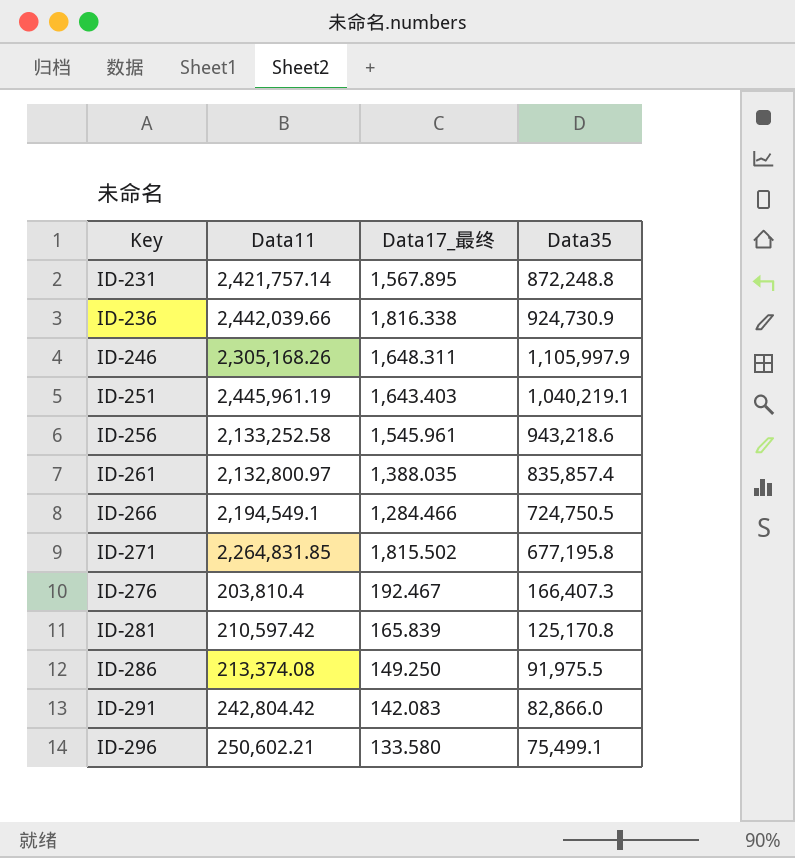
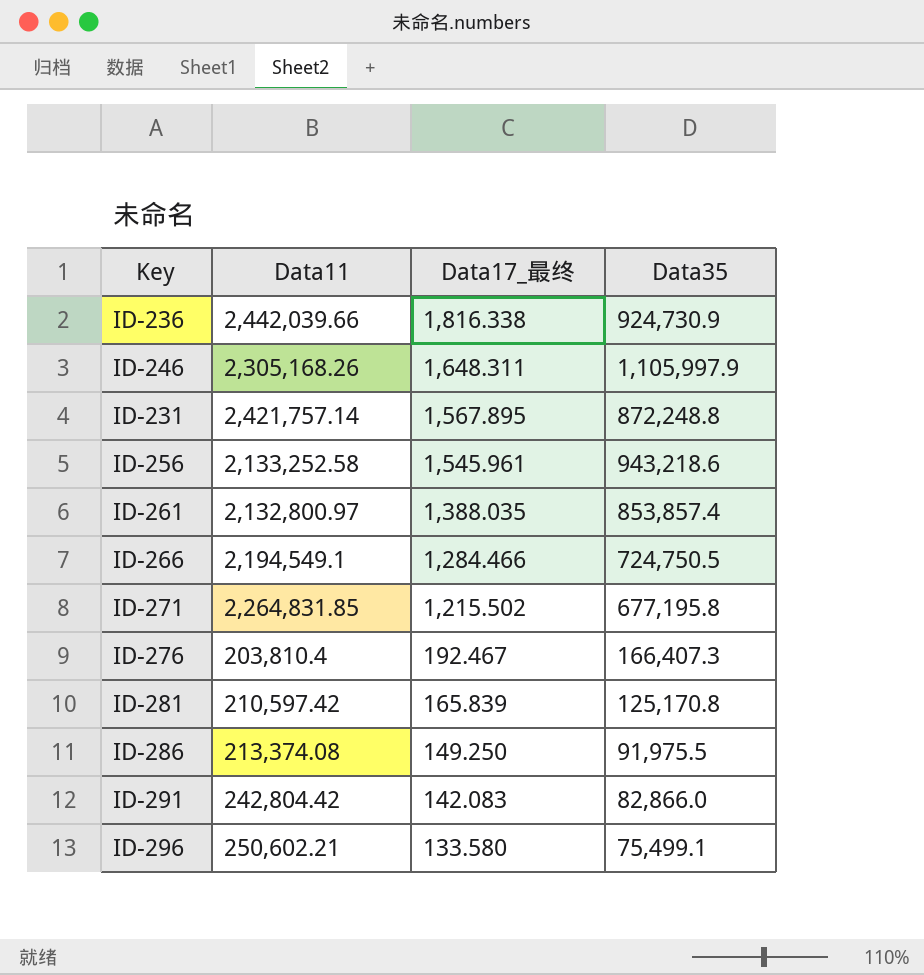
row order: Key ascending -> Data17_最终 descending
row ID-251: 2,445,961.19 | 1,643.403 | 1,040,219.1 -> none
ID-261 | Data35: 835,857.4 -> 853,857.4
ID-271 | Data17_最终: 1,815.502 -> 1,215.502

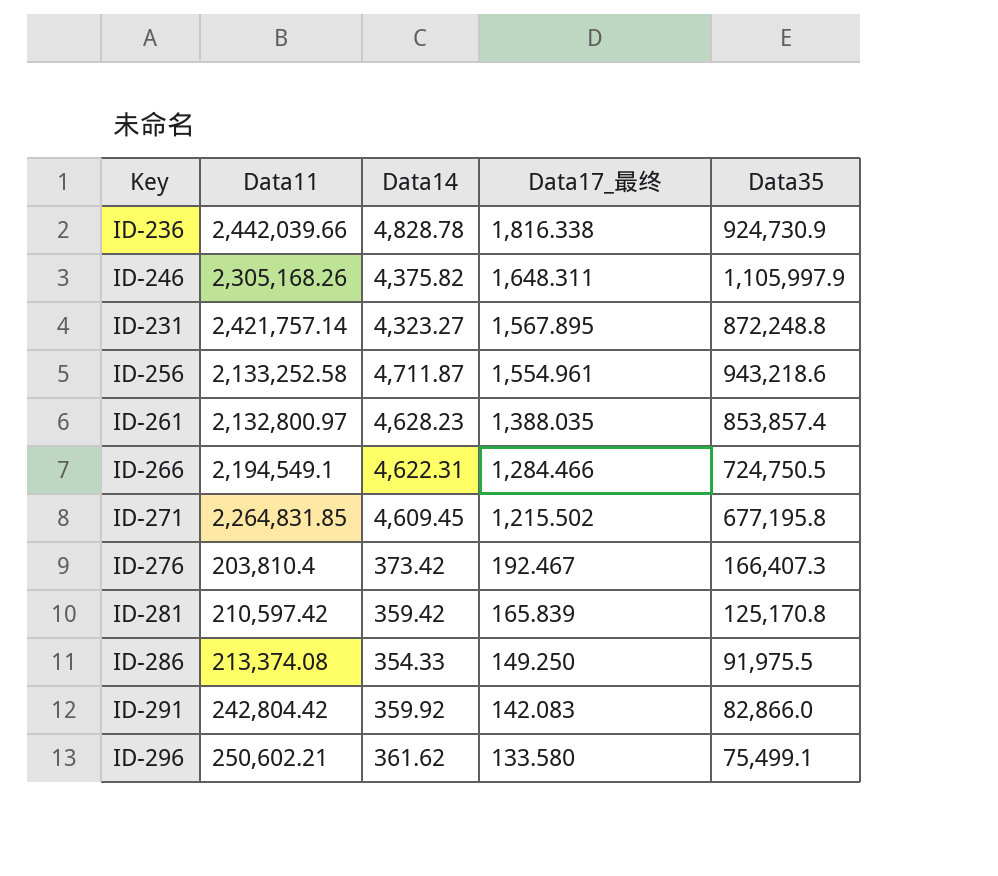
column Data14 | position: none -> 3
ID-256 | Data17_最终: 1,545.961 -> 1,554.961

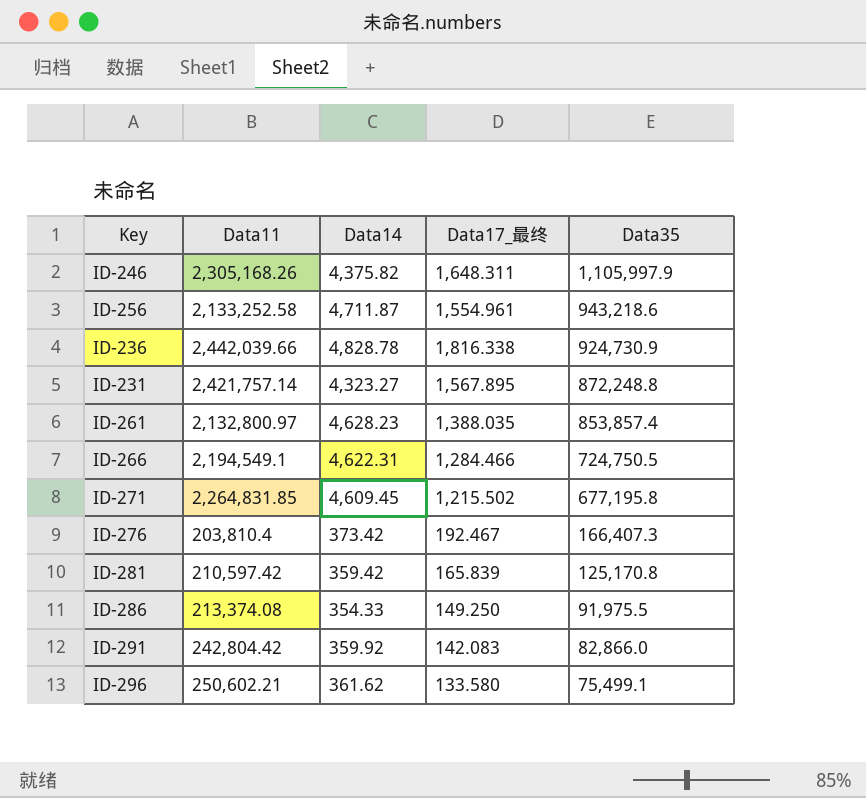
row order: Data17_最终 descending -> Data35 descending

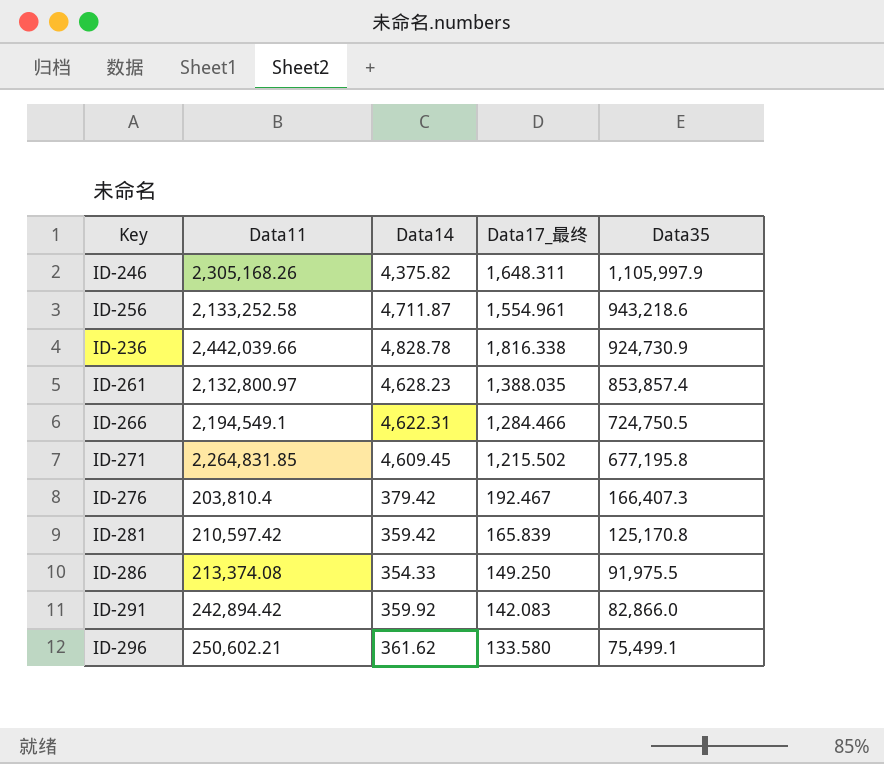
row ID-231: 2,421,757.14 | 4,323.27 | 1,567.895 | 872,248.8 -> none
ID-276 | Data14: 373.42 -> 379.42
ID-291 | Data11: 242,804.42 -> 242,894.42

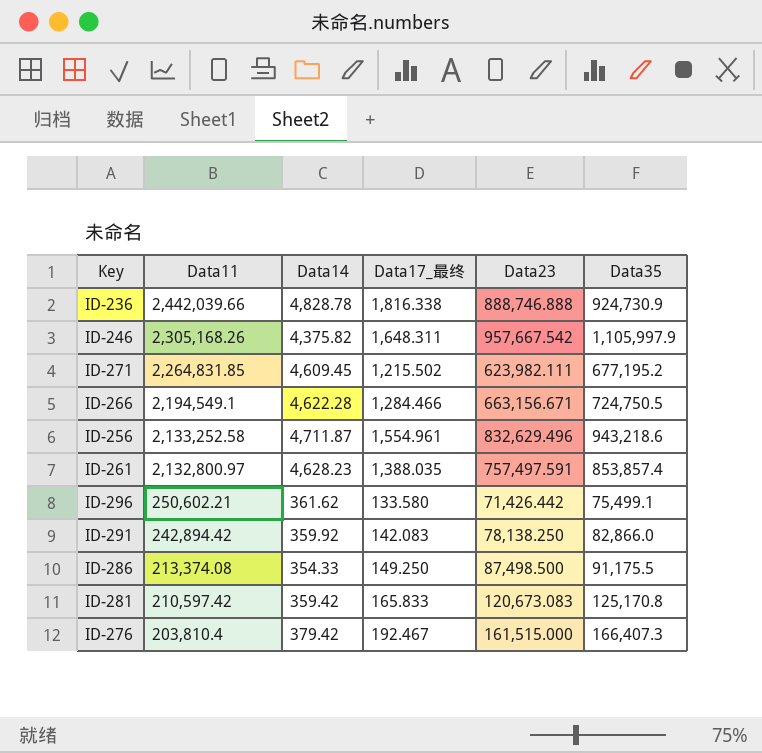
row order: Data35 descending -> Data11 descending
column Data23 | position: none -> 5
ID-271 | Data35: 677,195.8 -> 677,195.2
ID-266 | Data14: 4,622.31 -> 4,622.28
ID-286 | Data35: 91,975.5 -> 91,175.5
ID-281 | Data17_最终: 165.839 -> 165.833

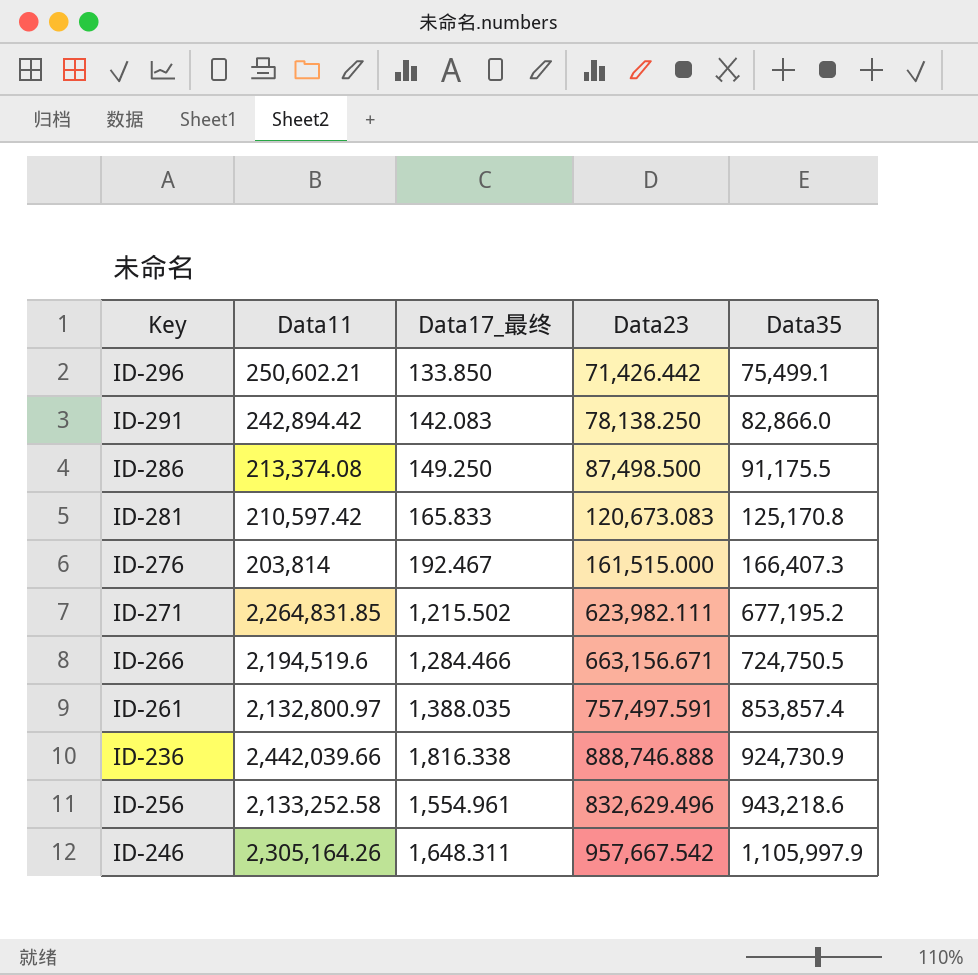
row order: Data11 descending -> Data35 ascending
column Data14 | position: 3 -> none
ID-296 | Data17_最终: 133.580 -> 133.850
ID-276 | Data11: 203,810.4 -> 203,814
ID-266 | Data11: 2,194,549.1 -> 2,194,519.6
ID-246 | Data11: 2,305,168.26 -> 2,305,164.26

